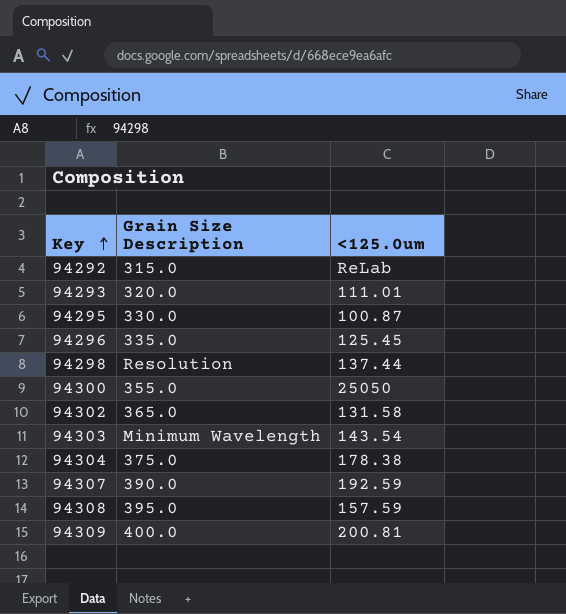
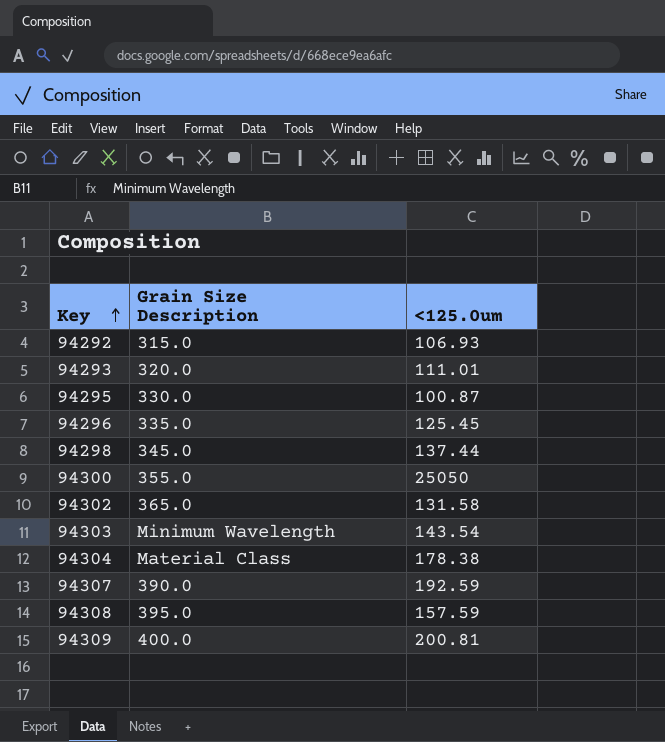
94292 | <125.0um: ReLab -> 106.93
94298 | Grain Size Description: Resolution -> 345.0
94304 | Grain Size Description: 375.0 -> Material Class

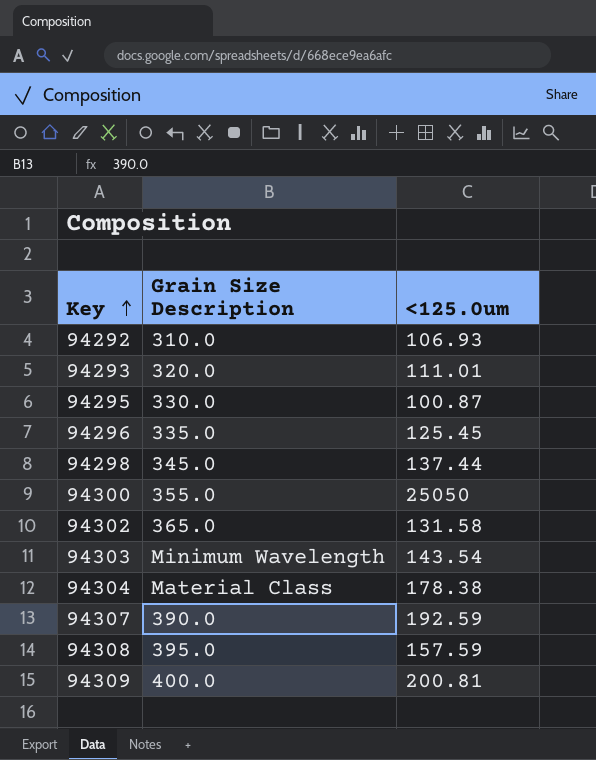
94292 | Grain Size Description: 315.0 -> 310.0

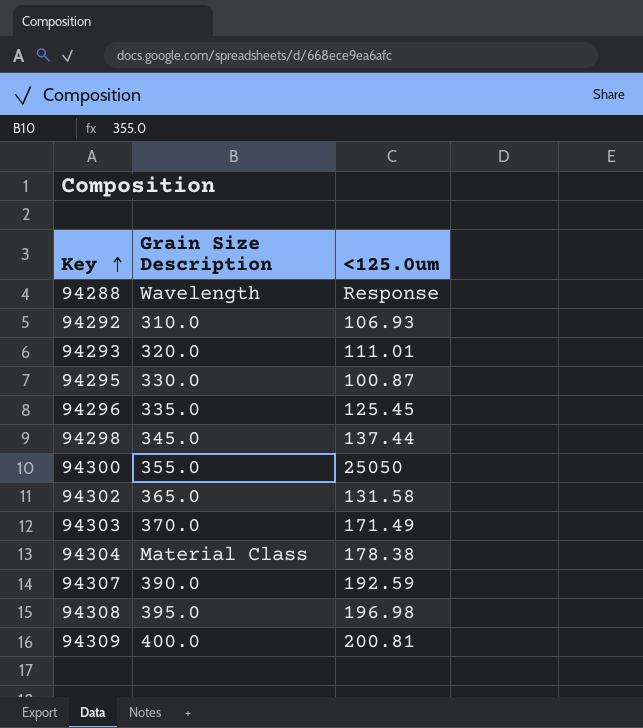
row 94288: none -> Wavelength | Response
94303 | Grain Size Description: Minimum Wavelength -> 370.0
94303 | <125.0um: 143.54 -> 171.49
94308 | <125.0um: 157.59 -> 196.98

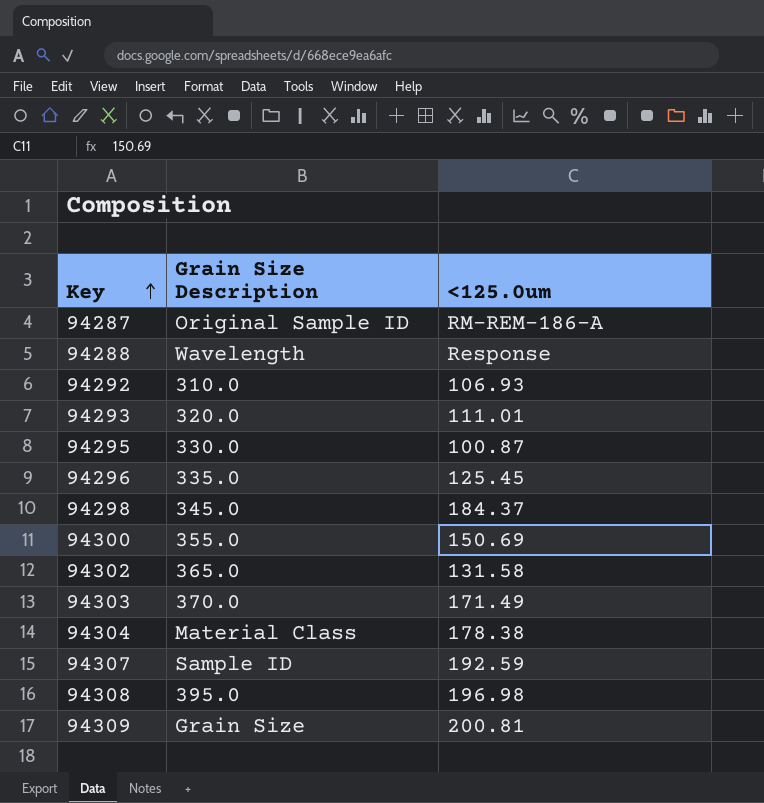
row 94287: none -> Original Sample ID | RM-REM-186-A
94298 | <125.0um: 137.44 -> 184.37
94300 | <125.0um: 25050 -> 150.69
94307 | Grain Size Description: 390.0 -> Sample ID
94309 | Grain Size Description: 400.0 -> Grain Size

